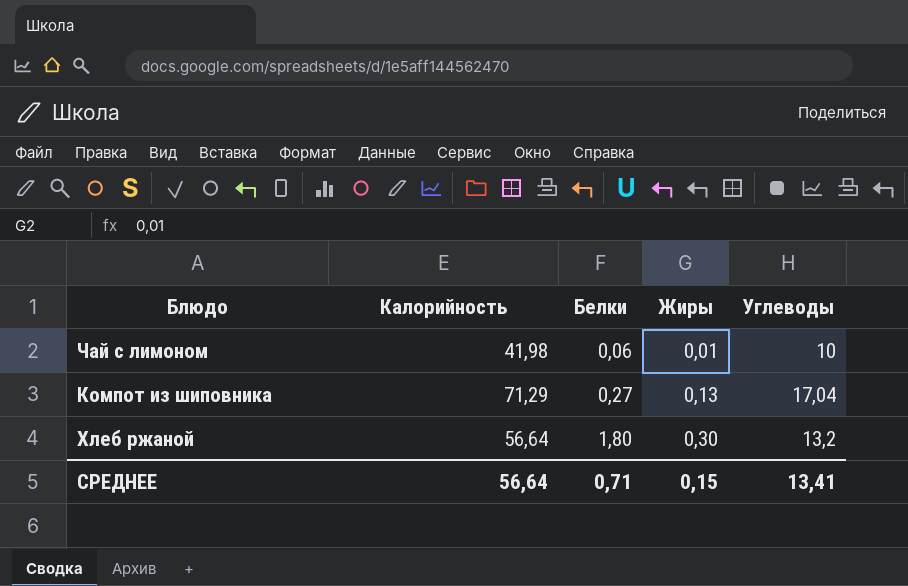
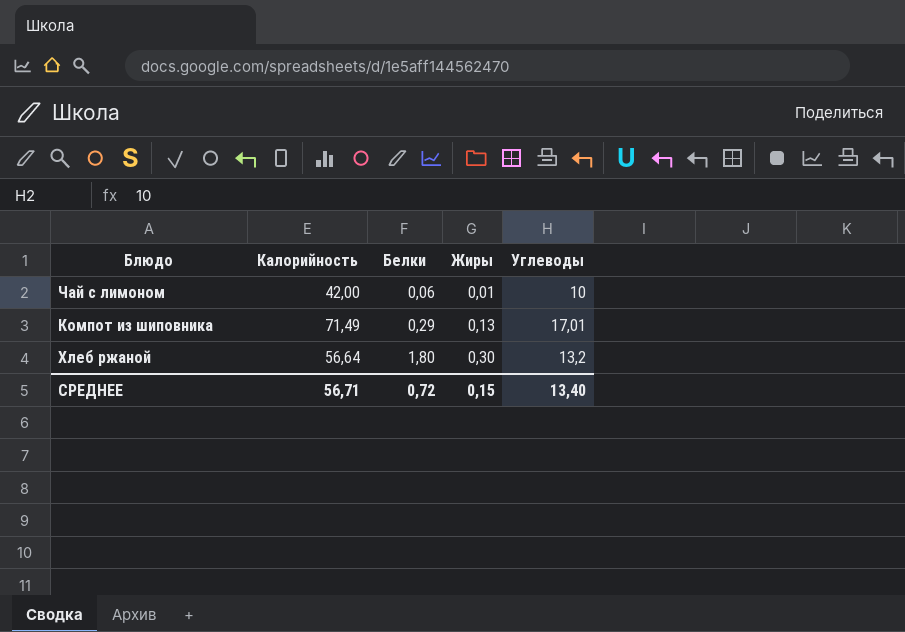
Чай с лимоном | Калорийность: 41,98 -> 42,00
Компот из шиповника | Калорийность: 71,29 -> 71,49
Компот из шиповника | Белки: 0,27 -> 0,29
Компот из шиповника | Углеводы: 17,04 -> 17,01
СРЕДНЕЕ | Калорийность: 56,64 -> 56,71
СРЕДНЕЕ | Белки: 0,71 -> 0,72
СРЕДНЕЕ | Углеводы: 13,41 -> 13,40

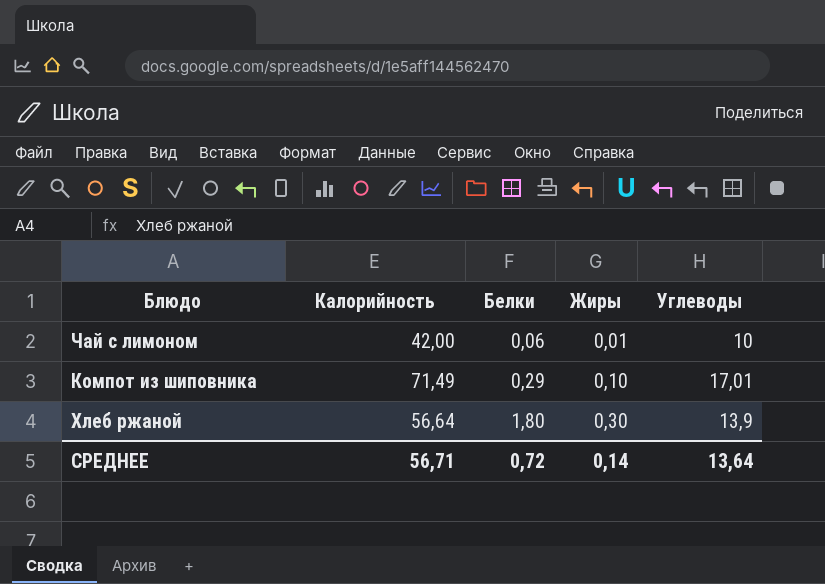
Компот из шиповника | Жиры: 0,13 -> 0,10
Хлеб ржаной | Углеводы: 13,2 -> 13,9
СРЕДНЕЕ | Жиры: 0,15 -> 0,14
СРЕДНЕЕ | Углеводы: 13,40 -> 13,64

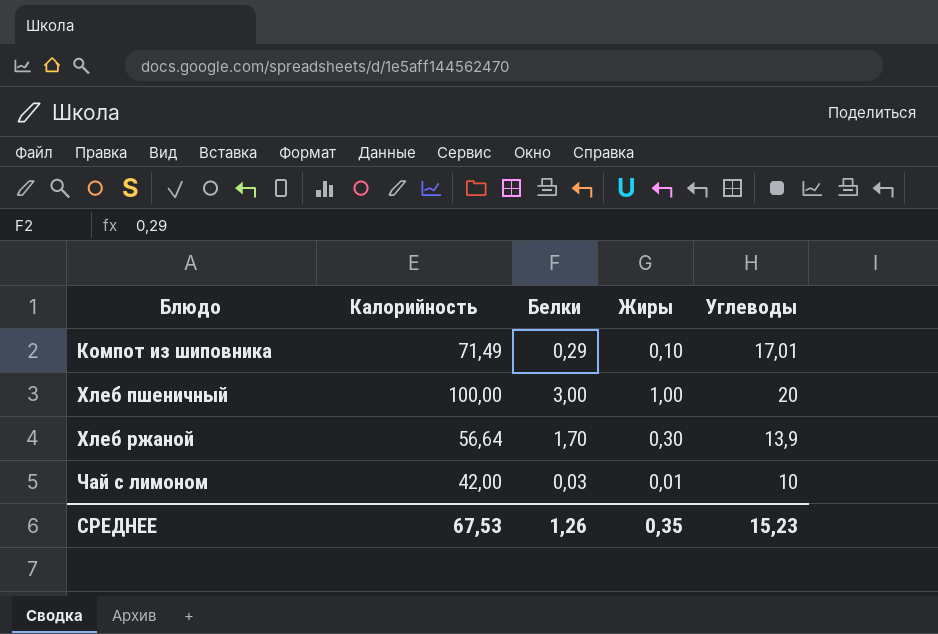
row order: Белки ascending -> Блюдо ascending
row Хлеб пшеничный: none -> 100,00 | 3,00 | 1,00 | 20
Хлеб ржаной | Белки: 1,80 -> 1,70
Чай с лимоном | Белки: 0,06 -> 0,03
СРЕДНЕЕ | Калорийность: 56,71 -> 67,53
СРЕДНЕЕ | Белки: 0,72 -> 1,26
СРЕДНЕЕ | Жиры: 0,14 -> 0,35
СРЕДНЕЕ | Углеводы: 13,64 -> 15,23

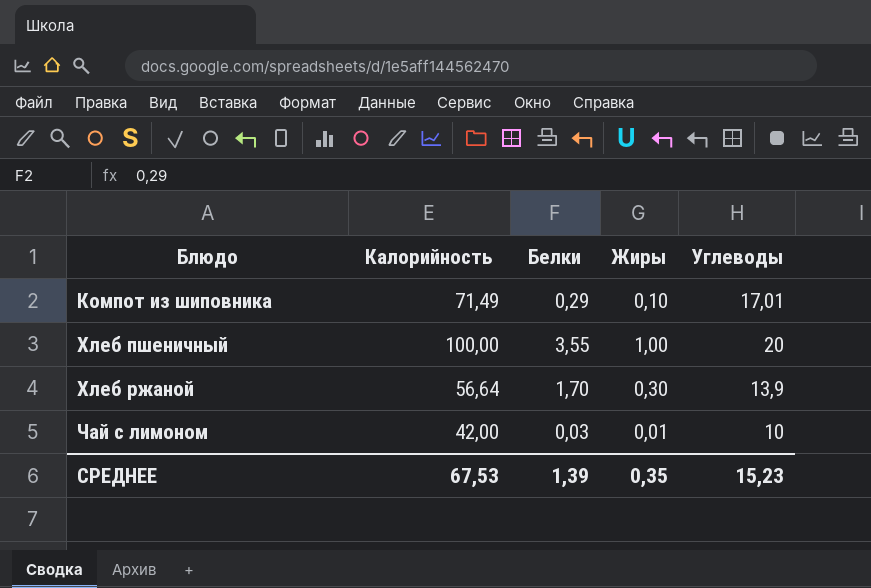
Хлеб пшеничный | Белки: 3,00 -> 3,55
СРЕДНЕЕ | Белки: 1,26 -> 1,39

